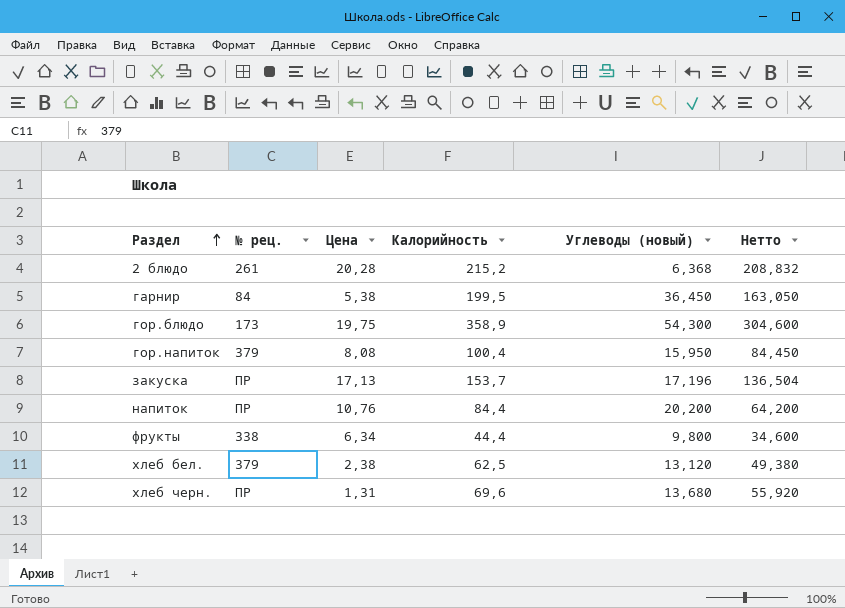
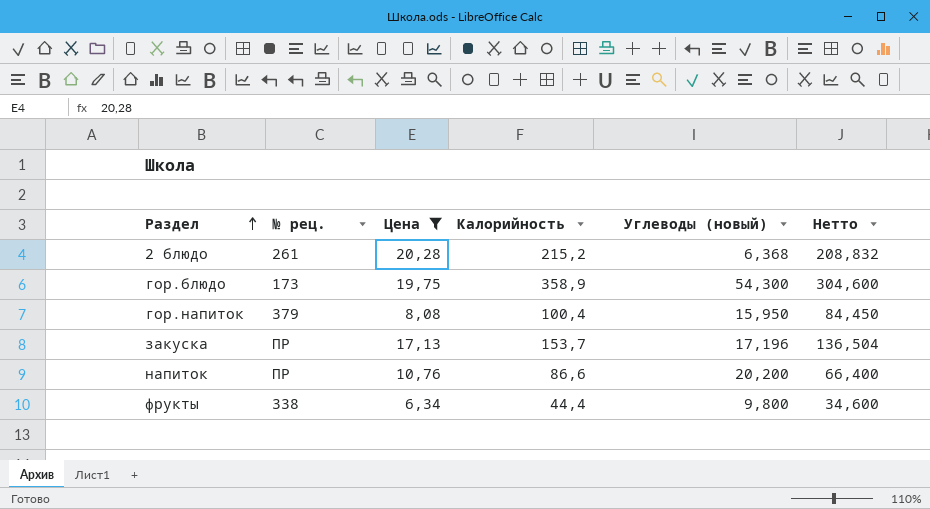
filter: none -> Цена >= 6,34
напиток | Калорийность: 84,4 -> 86,6
напиток | Нетто: 64,200 -> 66,400

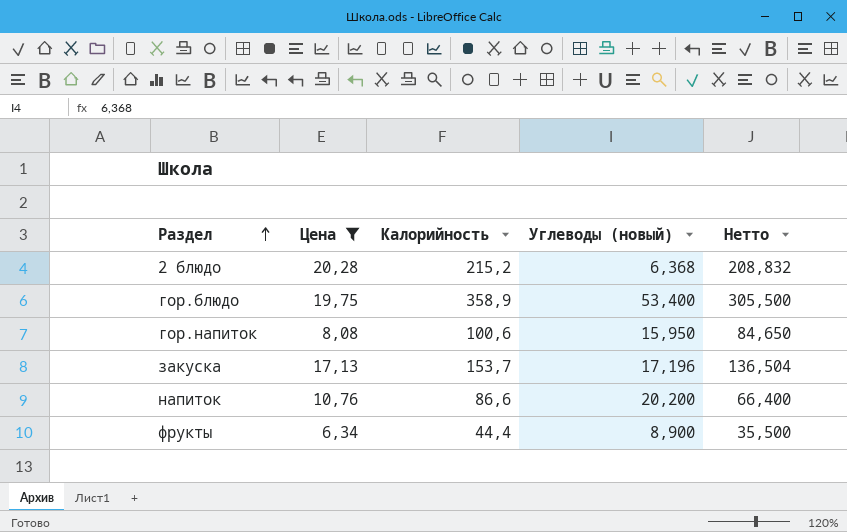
column № рец. | position: 2 -> none
гор.блюдо | Углеводы (новый): 54,300 -> 53,400
гор.блюдо | Нетто: 304,600 -> 305,500
гор.напиток | Калорийность: 100,4 -> 100,6
гор.напиток | Нетто: 84,450 -> 84,650
фрукты | Углеводы (новый): 9,800 -> 8,900
фрукты | Нетто: 34,600 -> 35,500

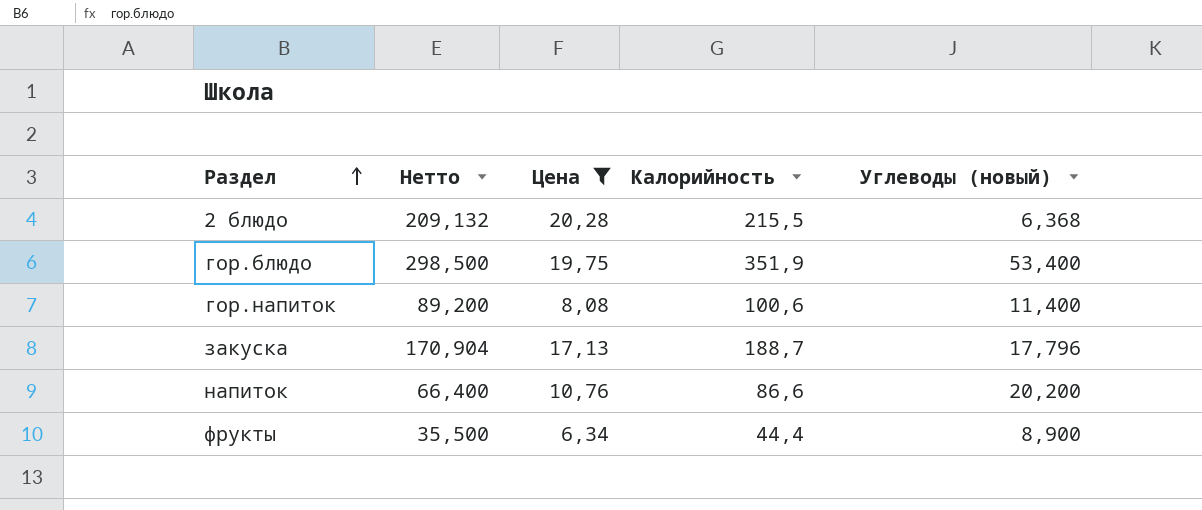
column Нетто | position: 5 -> 2
2 блюдо | Нетто: 208,832 -> 209,132
2 блюдо | Калорийность: 215,2 -> 215,5
гор.блюдо | Нетто: 305,500 -> 298,500
гор.блюдо | Калорийность: 358,9 -> 351,9
гор.напиток | Нетто: 84,650 -> 89,200
гор.напиток | Углеводы (новый): 15,950 -> 11,400
закуска | Нетто: 136,504 -> 170,904
закуска | Калорийность: 153,7 -> 188,7
закуска | Углеводы (новый): 17,196 -> 17,796

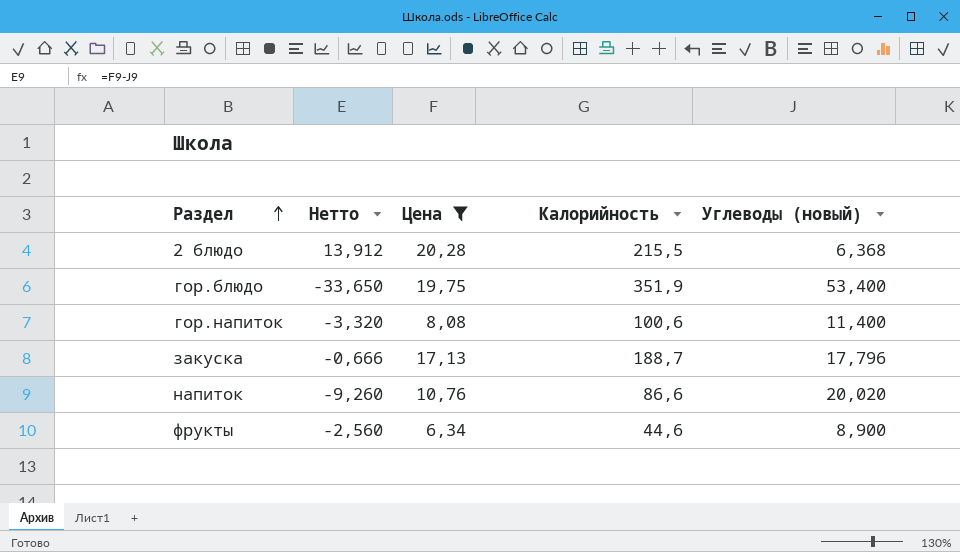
column Нетто | formula: [Калорийность] - [Углеводы (новый)] -> [Цена] - [Углеводы (новый)]
напиток | Углеводы (новый): 20,200 -> 20,020
фрукты | Калорийность: 44,4 -> 44,6

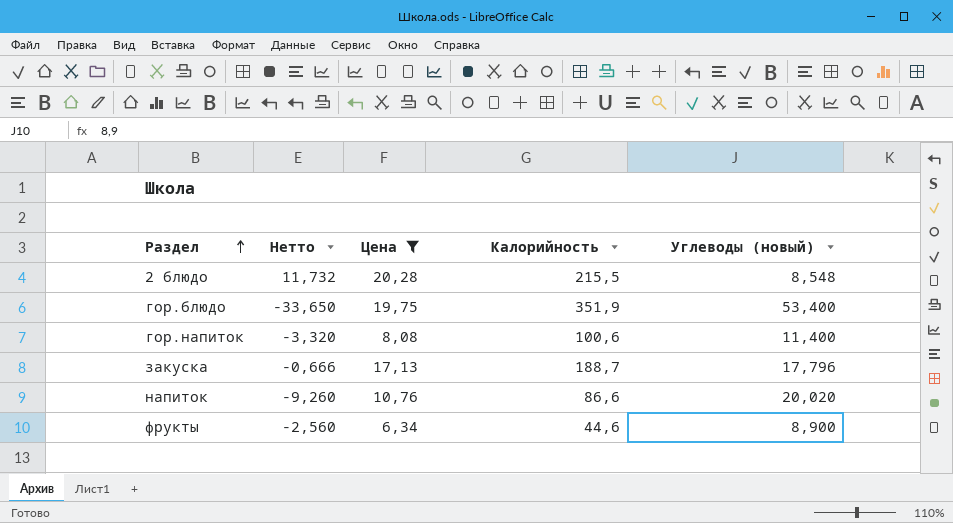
2 блюдо | Нетто: 13,912 -> 11,732
2 блюдо | Углеводы (новый): 6,368 -> 8,548

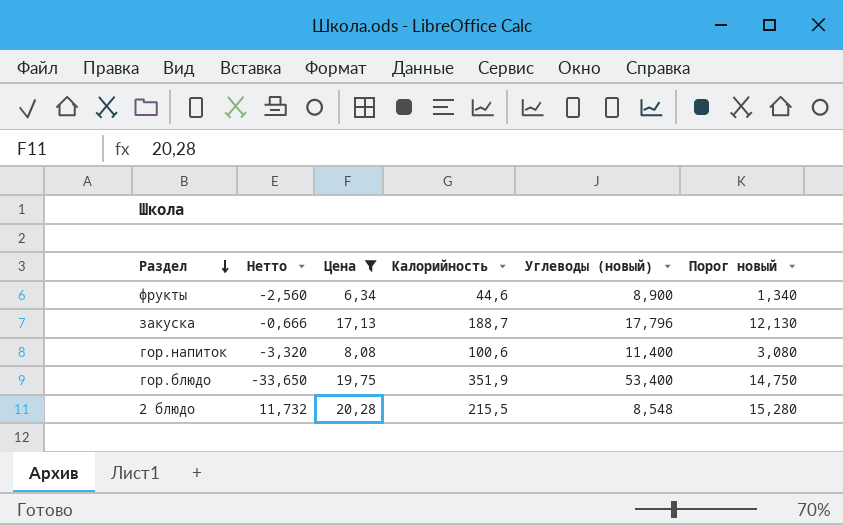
row order: Раздел ascending -> Раздел descending
column Порог новый | formula: none -> [Цена] - 5
row напиток: -9,260 | 10,76 | 86,6 | 20,020 -> none

